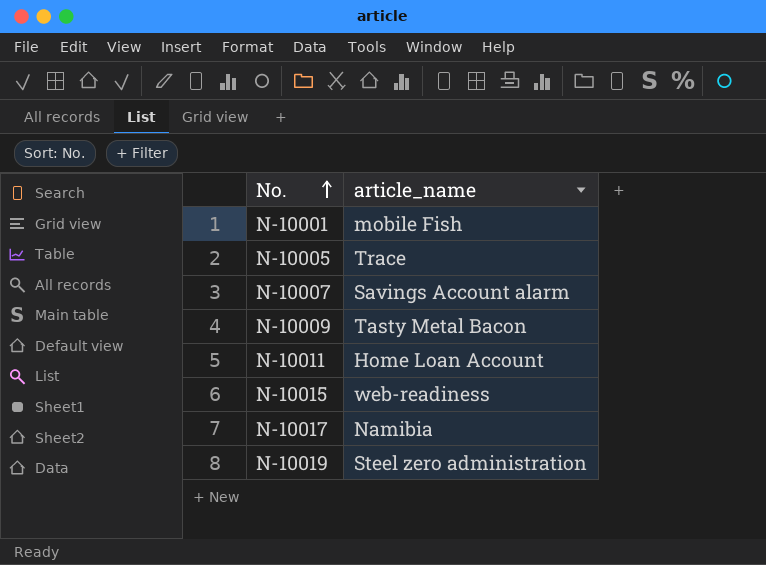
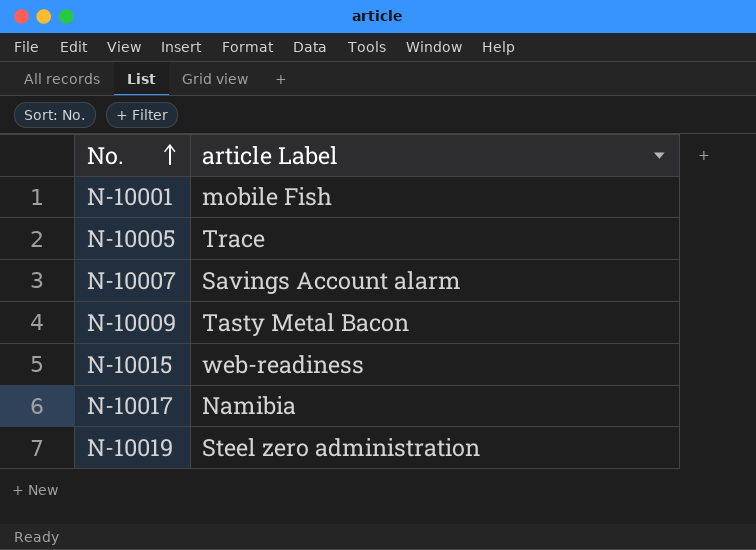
column name: article_name -> article Label
row N-10011: Home Loan Account -> none

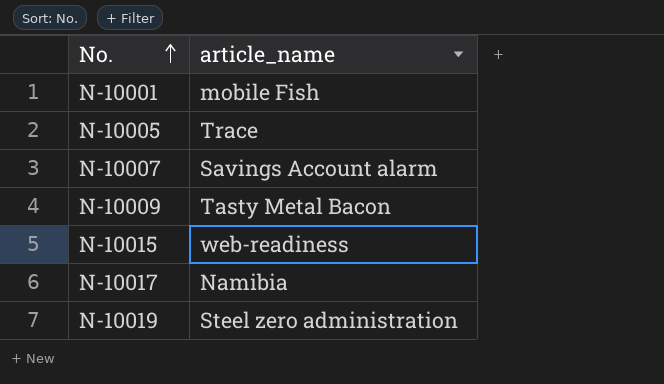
column name: article Label -> article_name

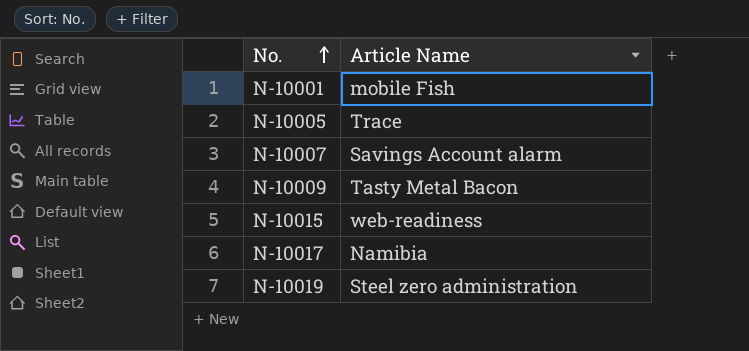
column name: article_name -> Article Name

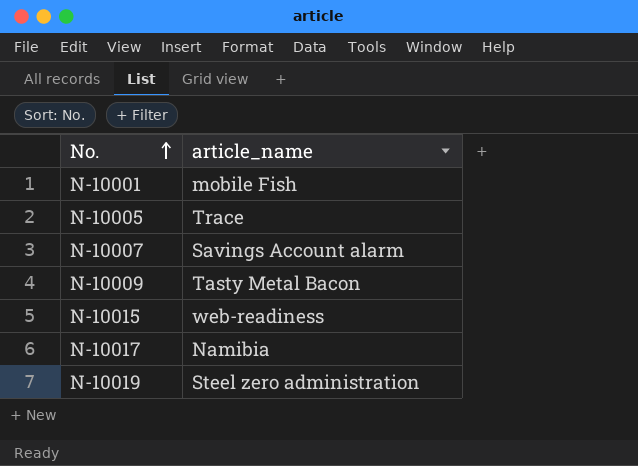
column name: Article Name -> article_name

